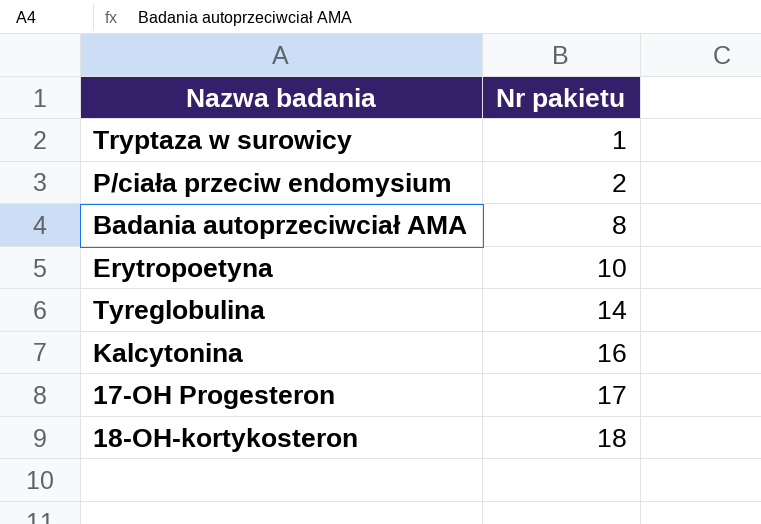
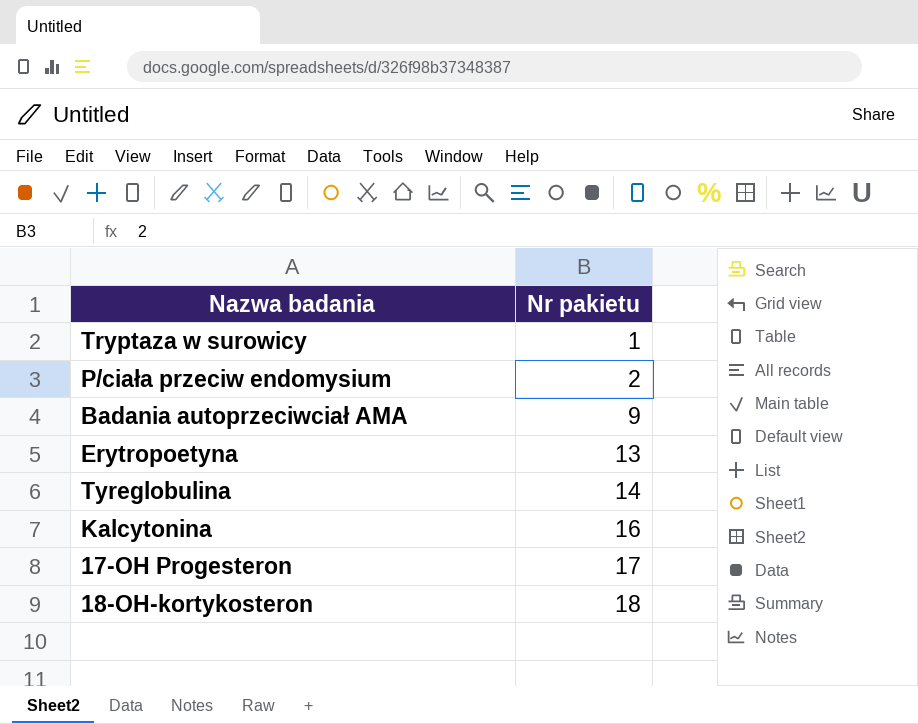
Badania autoprzeciwciał AMA | Nr pakietu: 8 -> 9
Erytropoetyna | Nr pakietu: 10 -> 13

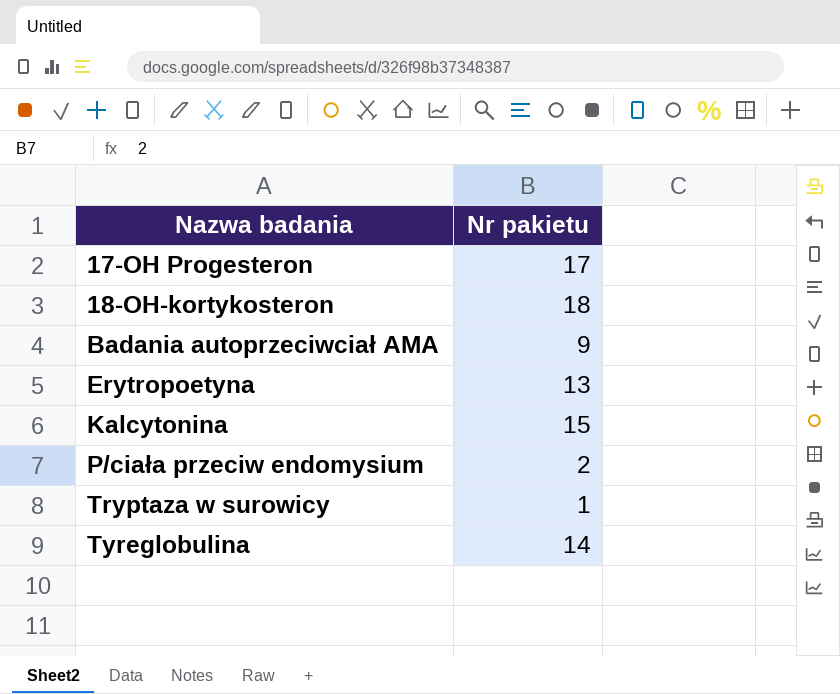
row order: Nr pakietu ascending -> Nazwa badania ascending
Kalcytonina | Nr pakietu: 16 -> 15

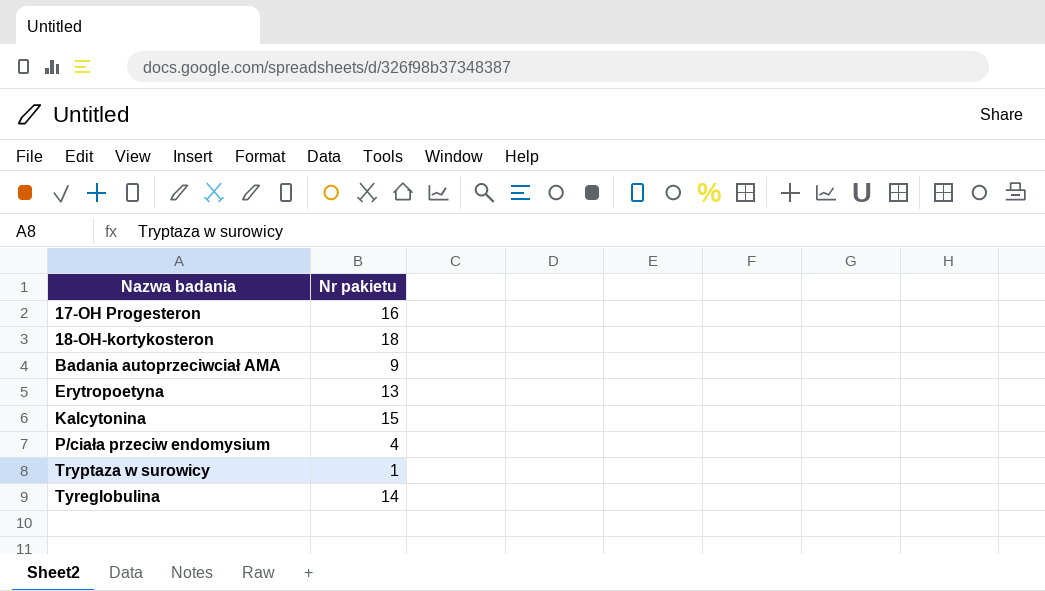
17-OH Progesteron | Nr pakietu: 17 -> 16
P/ciała przeciw endomysium | Nr pakietu: 2 -> 4

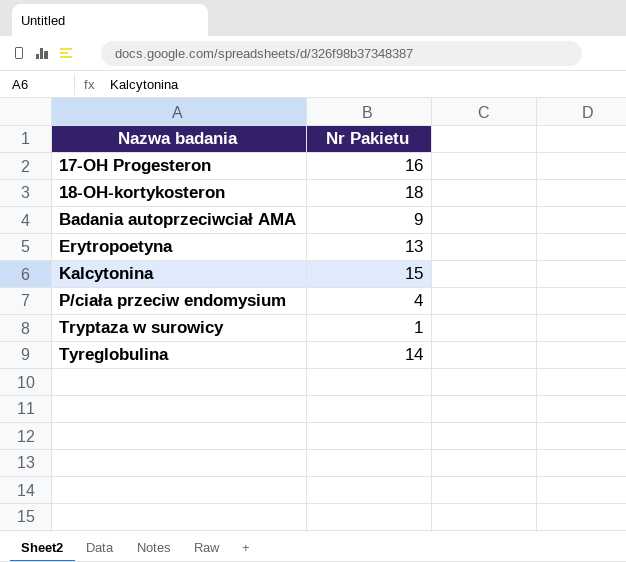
column name: Nr pakietu -> Nr Pakietu

